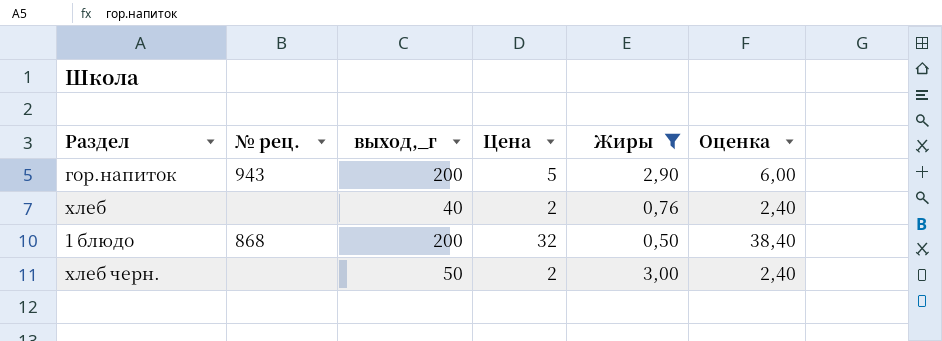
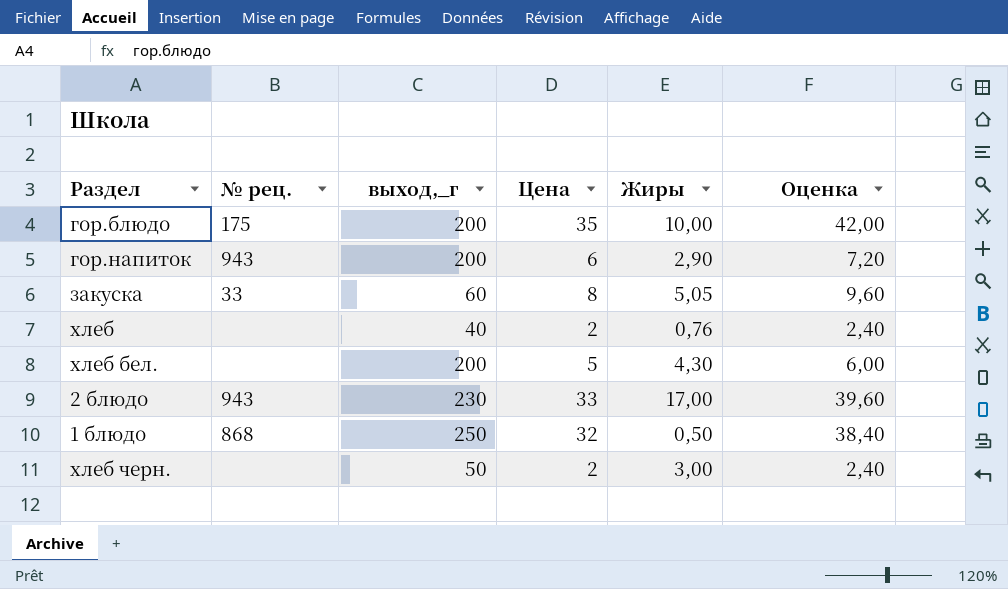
filter: Жиры <= 3,00 -> none
гор.напиток | Цена: 5 -> 6
гор.напиток | Оценка: 6,00 -> 7,20
1 блюдо | выход,_г: 200 -> 250

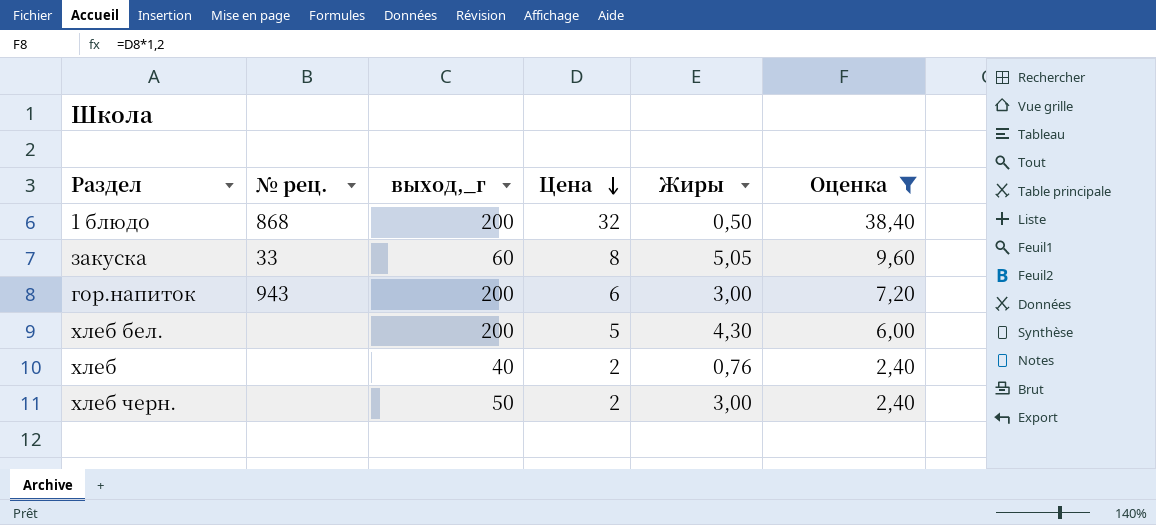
filter: none -> Оценка <= 38,40
row order: none -> Цена descending
1 блюдо | выход,_г: 250 -> 200
гор.напиток | Жиры: 2,90 -> 3,00

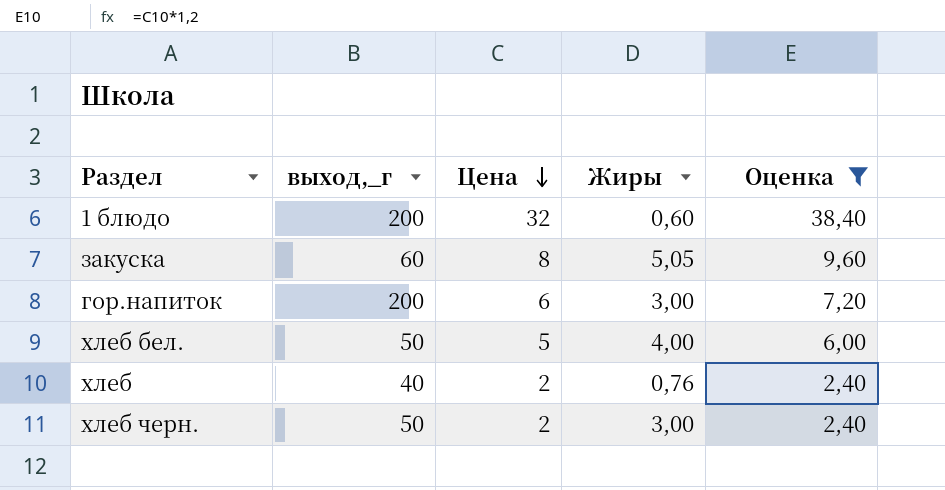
column № рец. | position: 2 -> none
1 блюдо | Жиры: 0,50 -> 0,60
хлеб бел. | выход,_г: 200 -> 50
хлеб бел. | Жиры: 4,30 -> 4,00

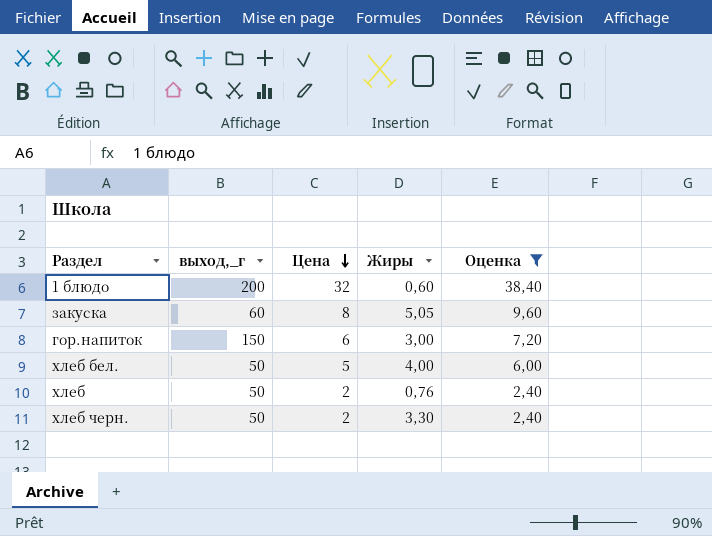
гор.напиток | выход,_г: 200 -> 150
хлеб | выход,_г: 40 -> 50
хлеб черн. | Жиры: 3,00 -> 3,30

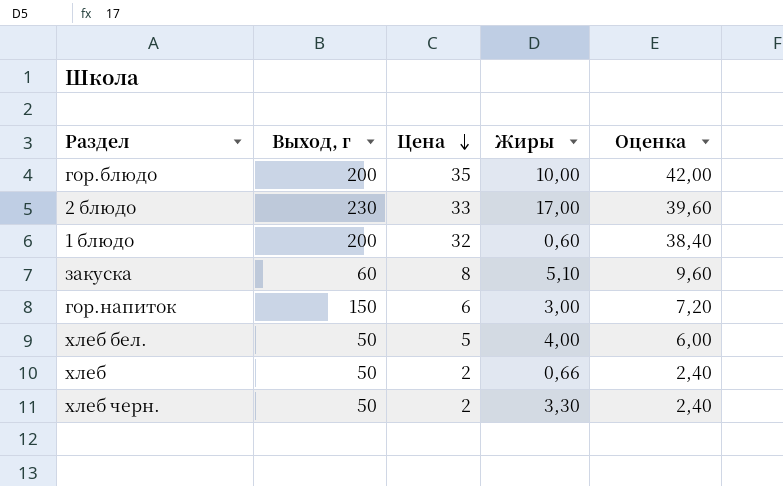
filter: Оценка <= 38,40 -> none
column name: выход,_г -> Выход, г
закуска | Жиры: 5,05 -> 5,10
хлеб | Жиры: 0,76 -> 0,66

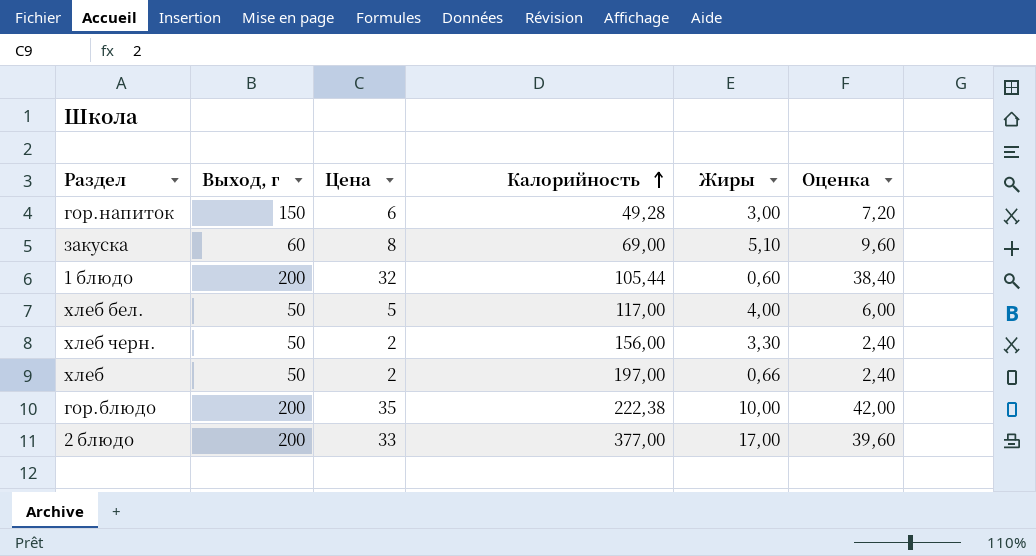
row order: Цена descending -> Калорийность ascending
column Калорийность | position: none -> 4
2 блюдо | Выход, г: 230 -> 200

